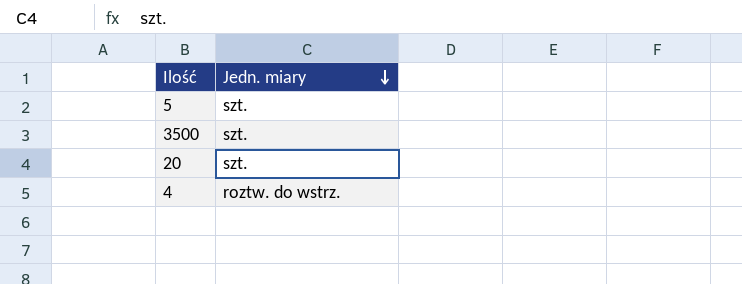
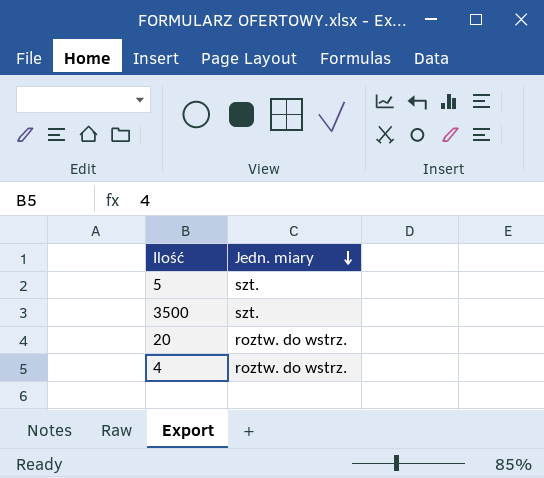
20 | Jedn. miary: szt. -> roztw. do wstrz.

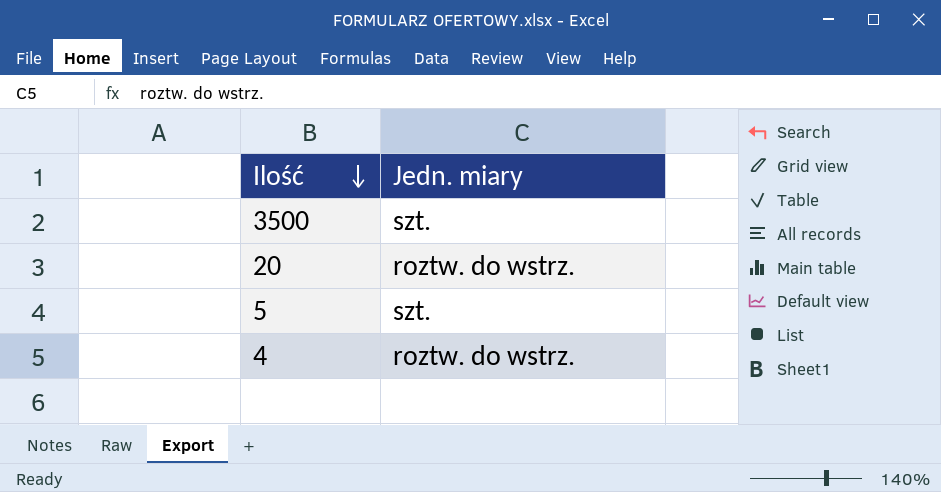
row order: Jedn. miary descending -> Ilość descending

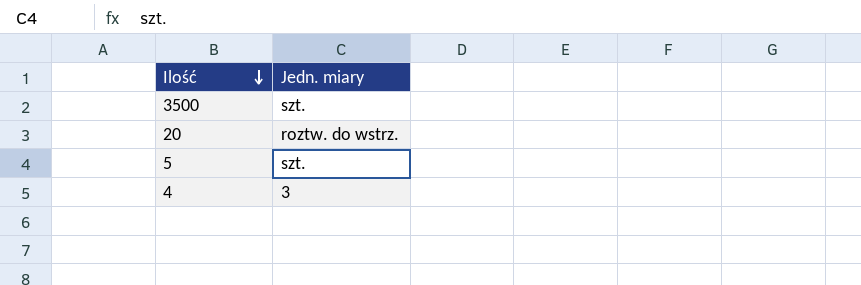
4 | Jedn. miary: roztw. do wstrz. -> 3

